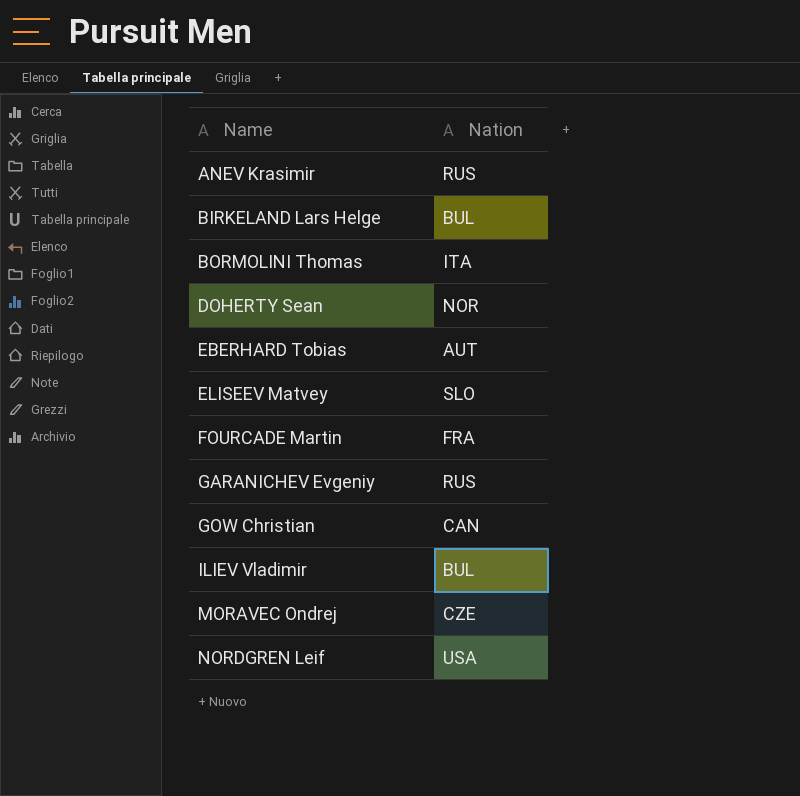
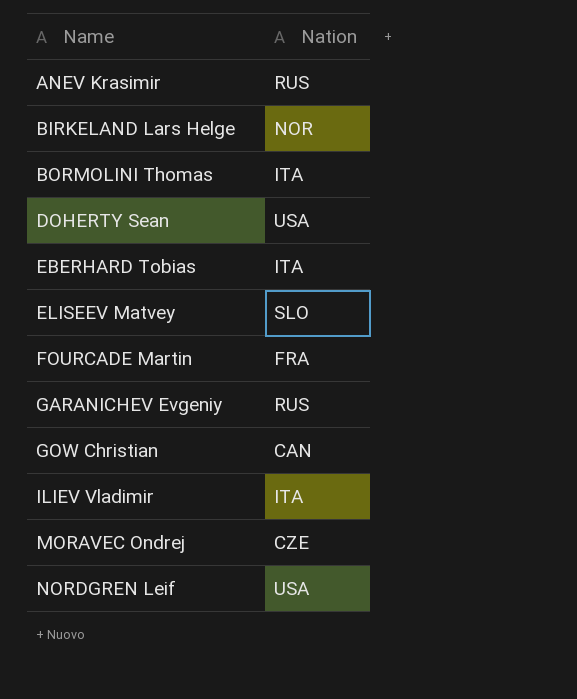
BIRKELAND Lars Helge | Nation: BUL -> NOR
DOHERTY Sean | Nation: NOR -> USA
EBERHARD Tobias | Nation: AUT -> ITA
ILIEV Vladimir | Nation: BUL -> ITA

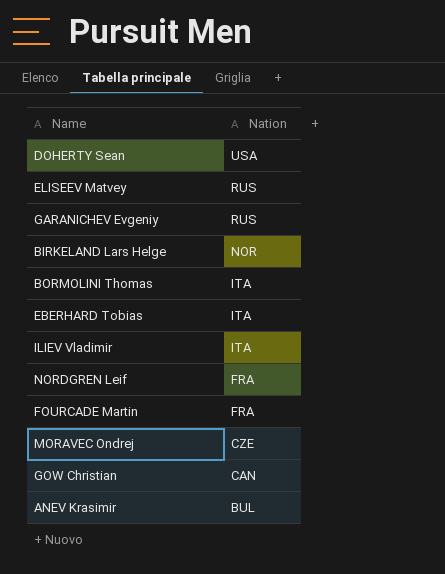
row order: Name ascending -> Nation descending
ELISEEV Matvey | Nation: SLO -> RUS
NORDGREN Leif | Nation: USA -> FRA
ANEV Krasimir | Nation: RUS -> BUL

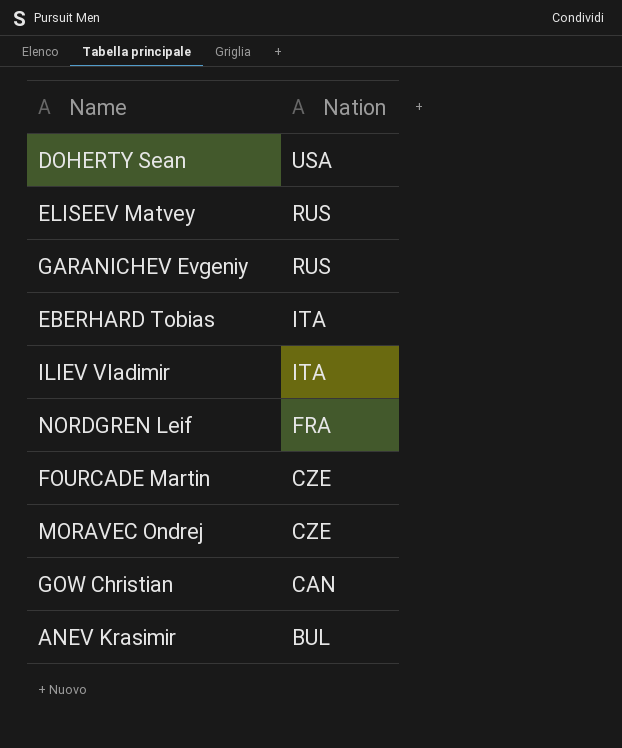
row BIRKELAND Lars Helge: NOR -> none
row BORMOLINI Thomas: ITA -> none
FOURCADE Martin | Nation: FRA -> CZE

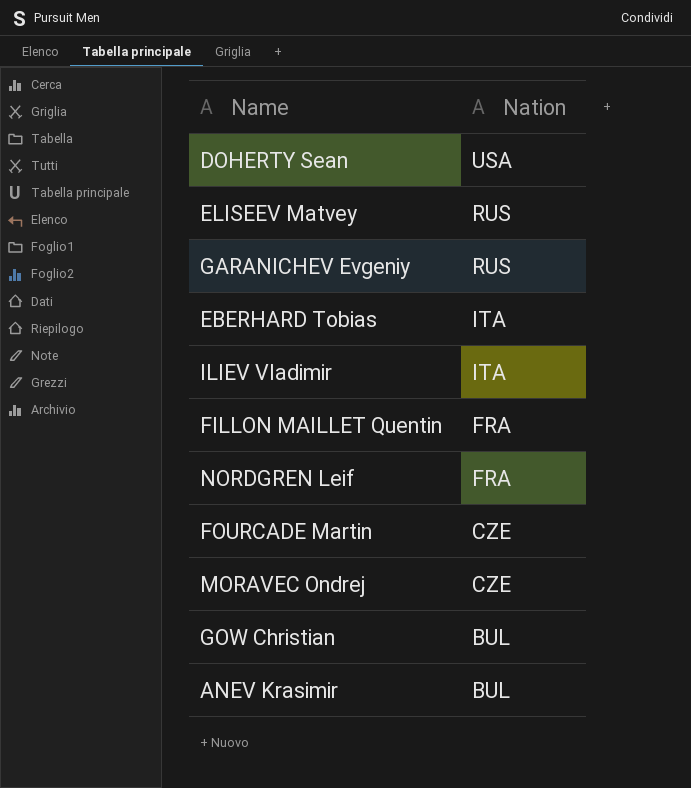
row FILLON MAILLET Quentin: none -> FRA
GOW Christian | Nation: CAN -> BUL

